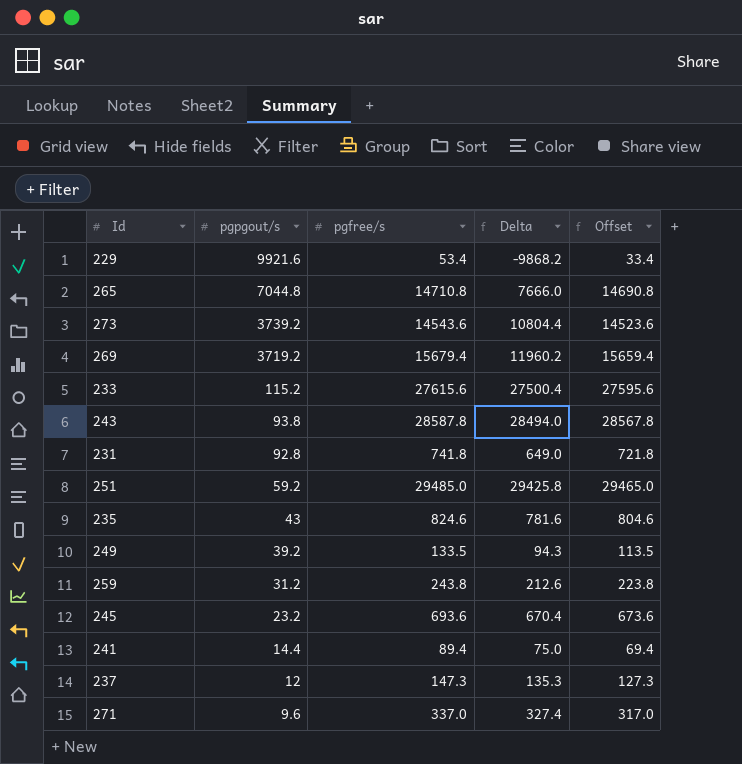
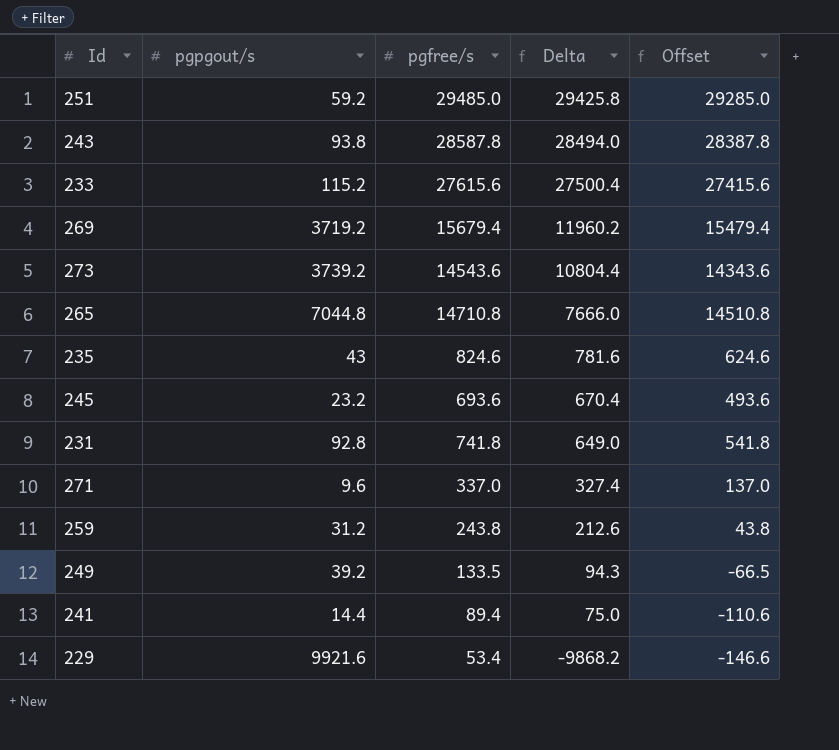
row order: pgpgout/s descending -> Delta descending
column Offset | formula: [pgfree/s] - 20 -> [pgfree/s] - 200
row 237: 12 | 147.3 | 135.3 | 127.3 -> none

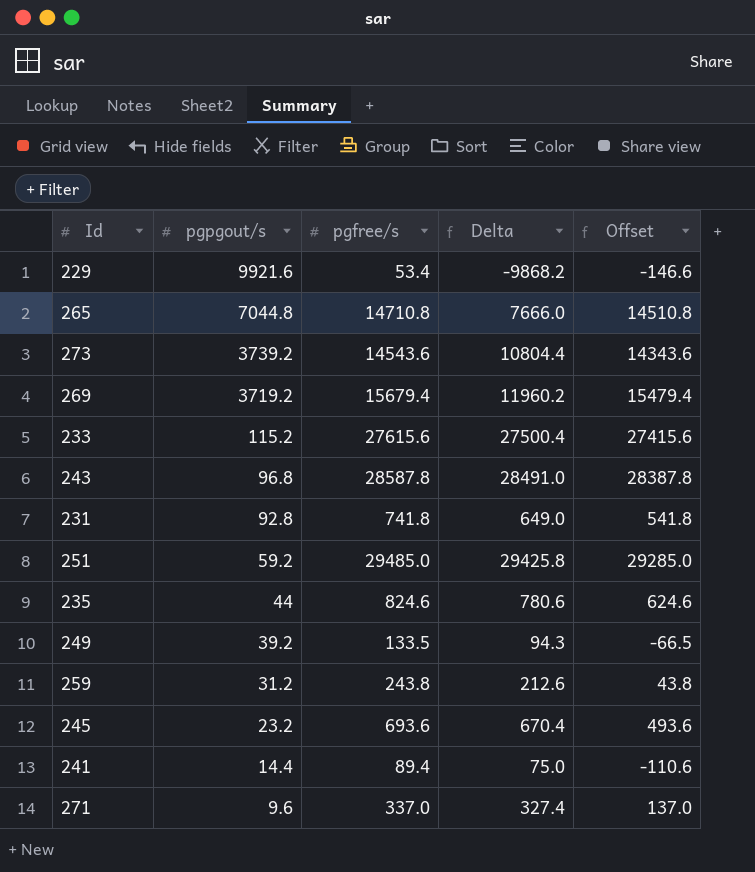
row order: Delta descending -> pgpgout/s descending
243 | pgpgout/s: 93.8 -> 96.8
243 | Delta: 28494.0 -> 28491.0
235 | pgpgout/s: 43 -> 44
235 | Delta: 781.6 -> 780.6

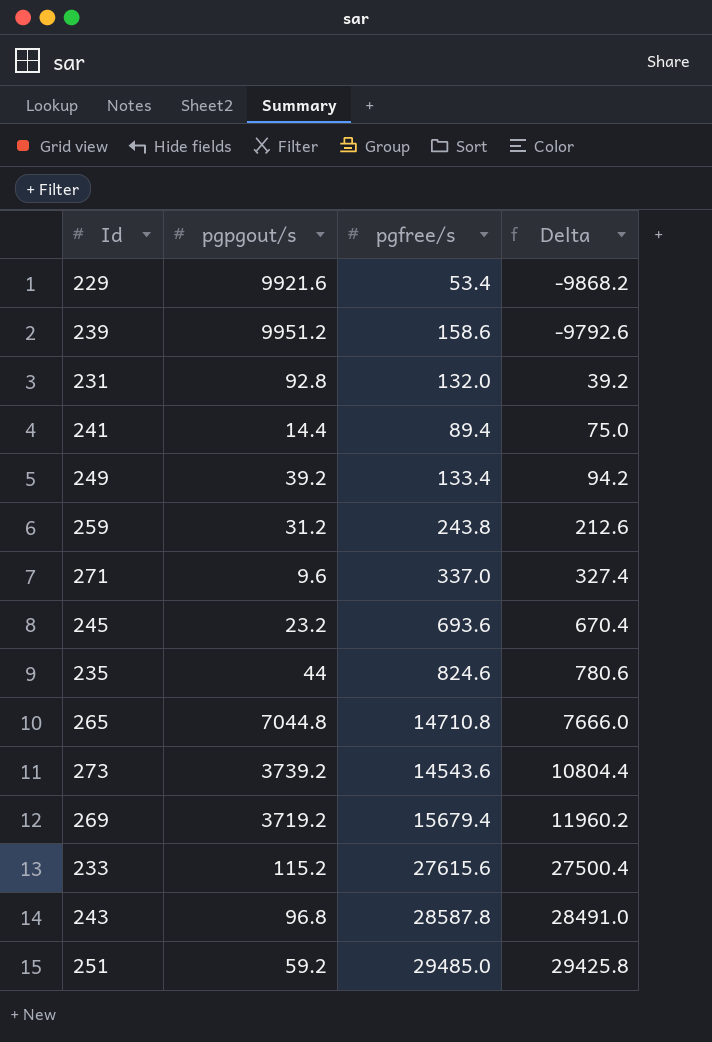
row order: pgpgout/s descending -> Delta ascending
column Offset | formula: [pgfree/s] - 200 -> none
row 239: none -> 9951.2 | 158.6 | -9792.6
231 | pgfree/s: 741.8 -> 132.0
231 | Delta: 649.0 -> 39.2
249 | pgfree/s: 133.5 -> 133.4
249 | Delta: 94.3 -> 94.2

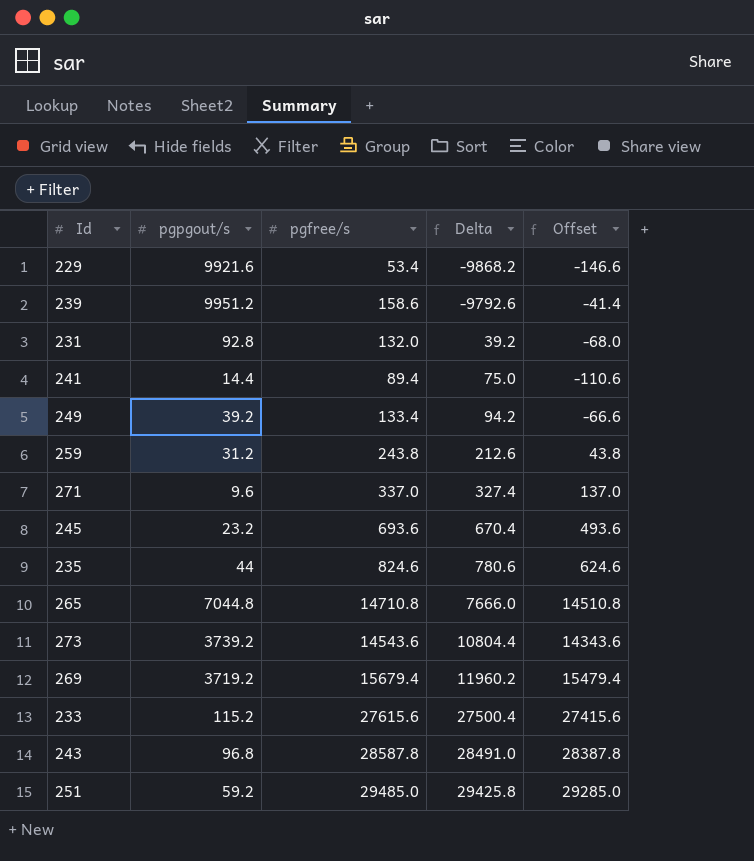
column Offset | formula: none -> [pgfree/s] - 200

